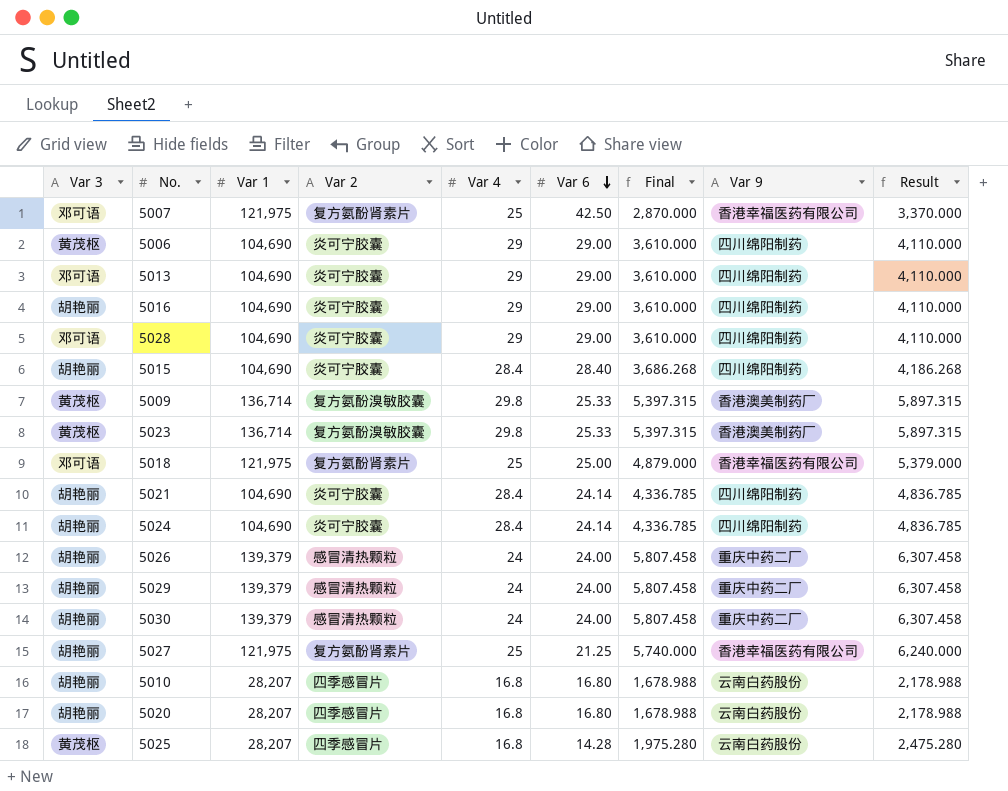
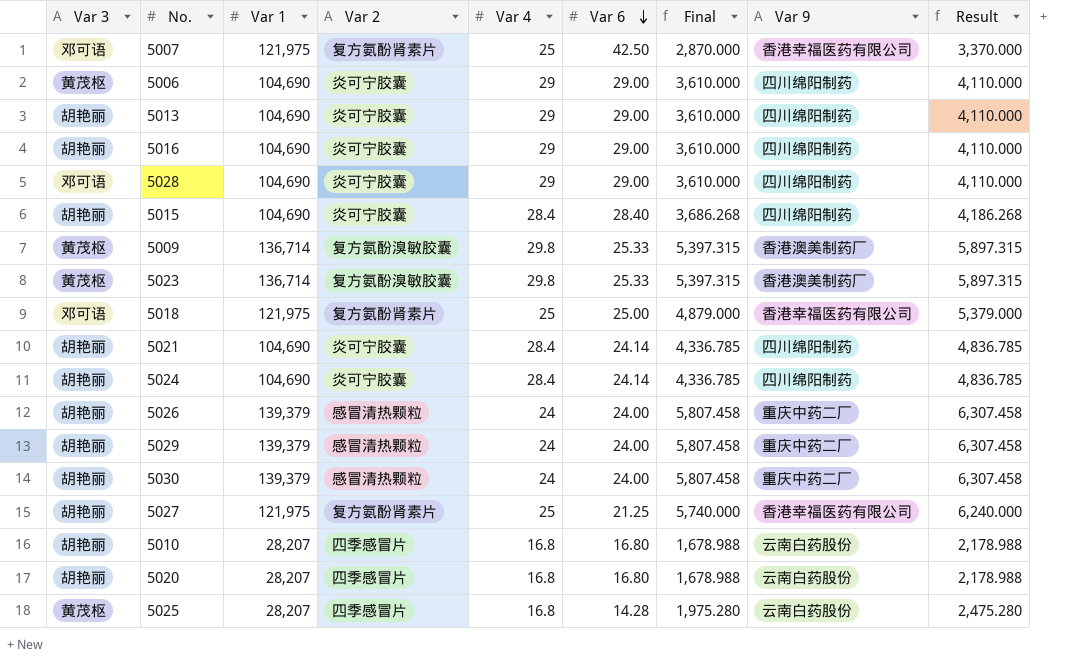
5013 | Var 3: 邓可语 -> 胡艳丽

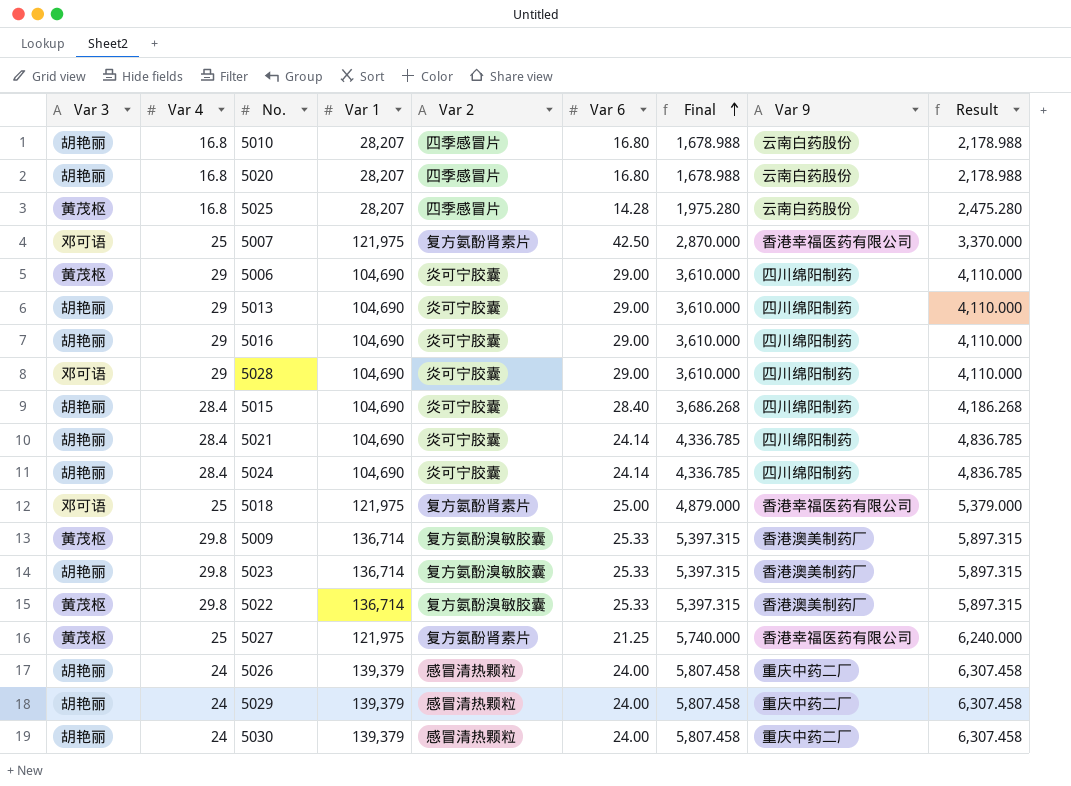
row order: Var 6 descending -> Final ascending
column Var 4 | position: 5 -> 2
5023 | Var 3: 黄茂枢 -> 胡艳丽
row 5022: none -> 黄茂枢 | 29.8 | 136,714 | 复方氨酚溴敏胶囊 | 25.33 | 5,397.315 | 香港澳美制药厂 | 5,897.315
5027 | Var 3: 胡艳丽 -> 黄茂枢

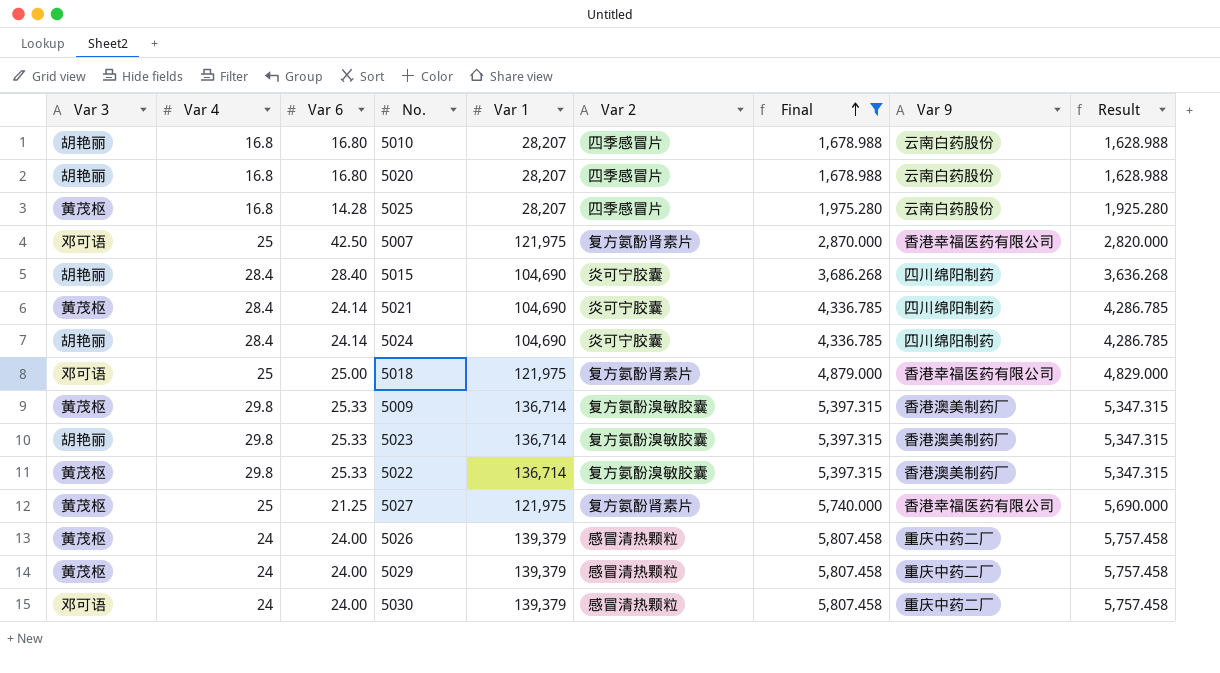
filter: none -> Final != 3,610.000
column Var 6 | position: 6 -> 3
column Result | formula: [Final] + 500 -> [Final] - 50
5021 | Var 3: 胡艳丽 -> 黄茂枢
5026 | Var 3: 胡艳丽 -> 黄茂枢
5029 | Var 3: 胡艳丽 -> 黄茂枢
5030 | Var 3: 胡艳丽 -> 邓可语

